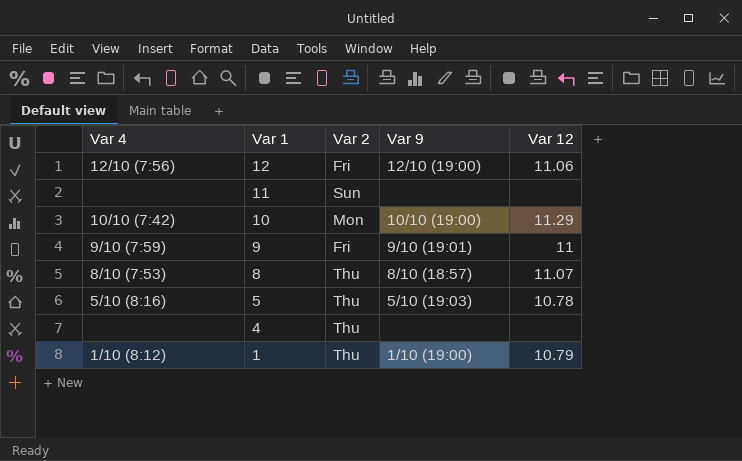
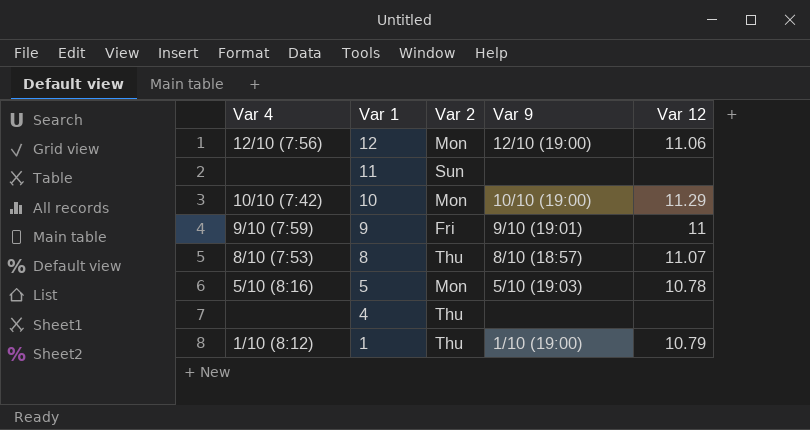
12 | Var 2: Fri -> Mon
5 | Var 2: Thu -> Mon

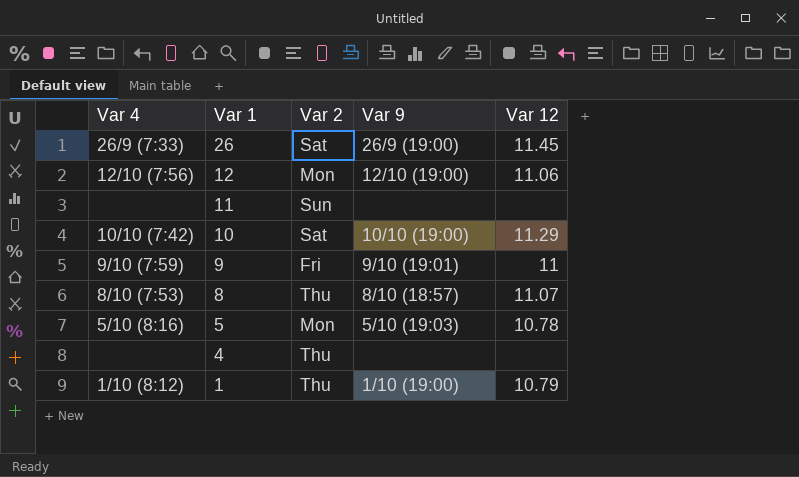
row 26: none -> 26/9 (7:33) | Sat | 26/9 (19:00) | 11.45
10 | Var 2: Mon -> Sat

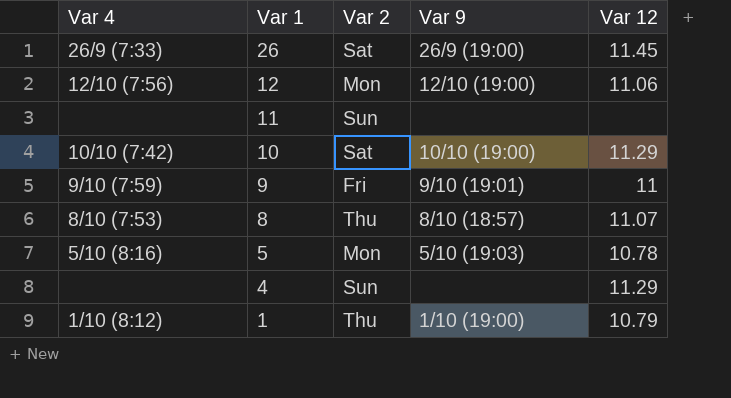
4 | Var 2: Thu -> Sun
4 | Var 12: none -> 11.29

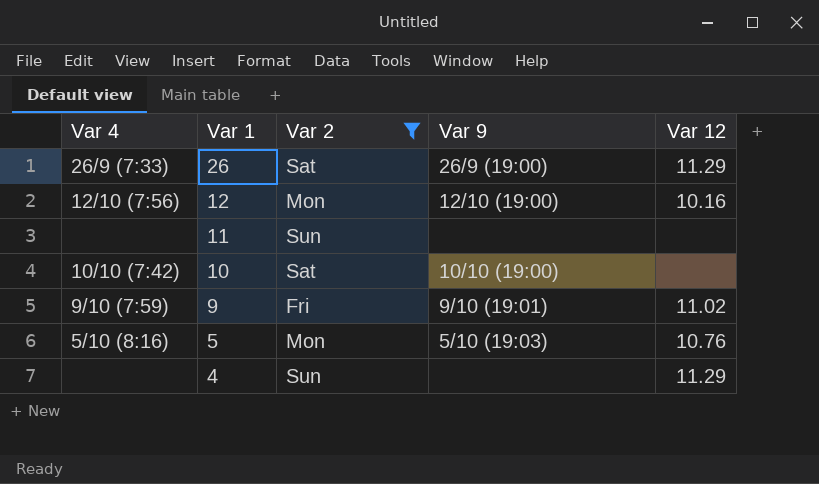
filter: none -> Var 2 != Thu
26 | Var 12: 11.45 -> 11.29
12 | Var 12: 11.06 -> 10.16
10 | Var 12: 11.29 -> none
9 | Var 12: 11 -> 11.02
5 | Var 12: 10.78 -> 10.76

